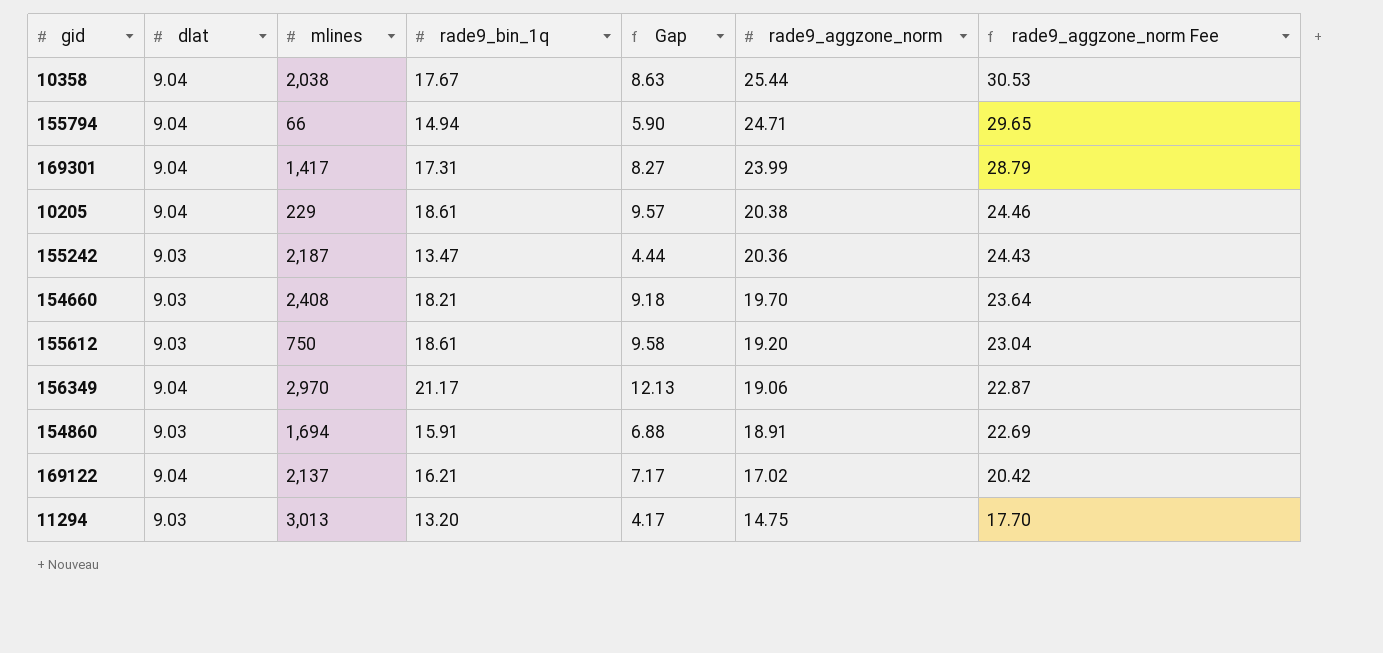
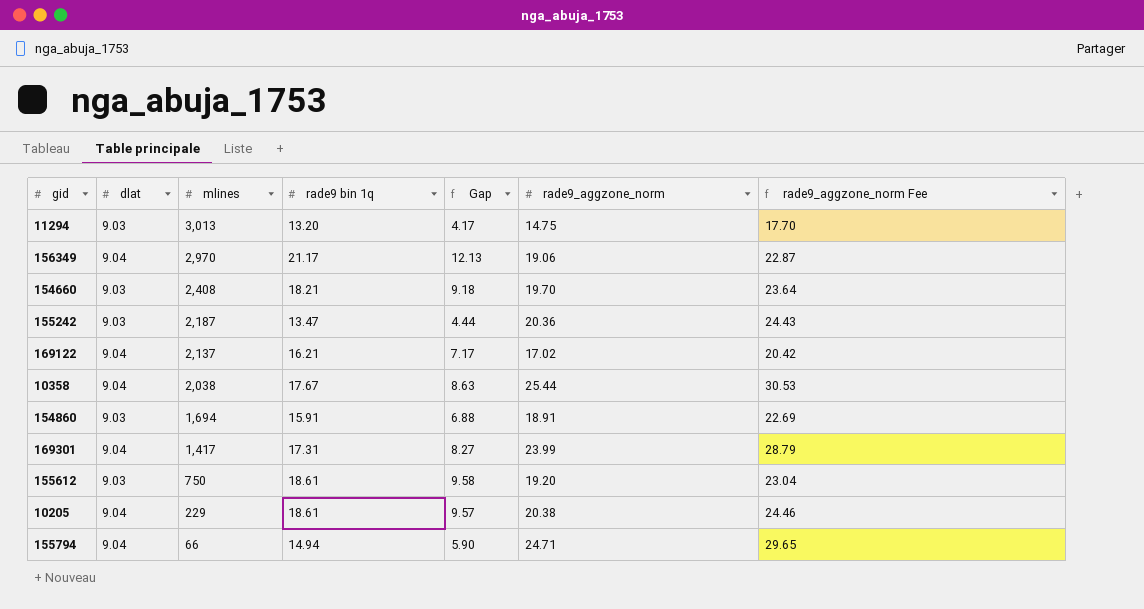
row order: rade9_aggzone_norm descending -> mlines descending
column name: rade9_bin_1q -> rade9 bin 1q

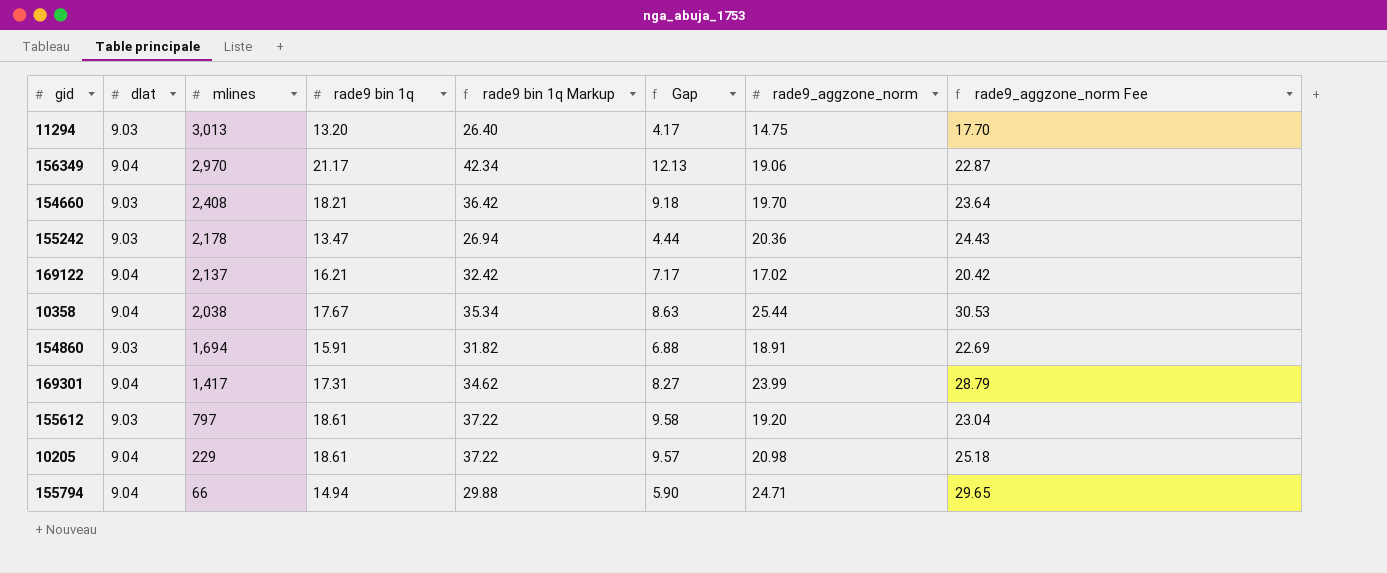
column rade9 bin 1q Markup | formula: none -> [rade9 bin 1q] * 2
155242 | mlines: 2,187 -> 2,178
155612 | mlines: 750 -> 797
10205 | rade9_aggzone_norm: 20.38 -> 20.98
10205 | rade9_aggzone_norm Fee: 24.46 -> 25.18

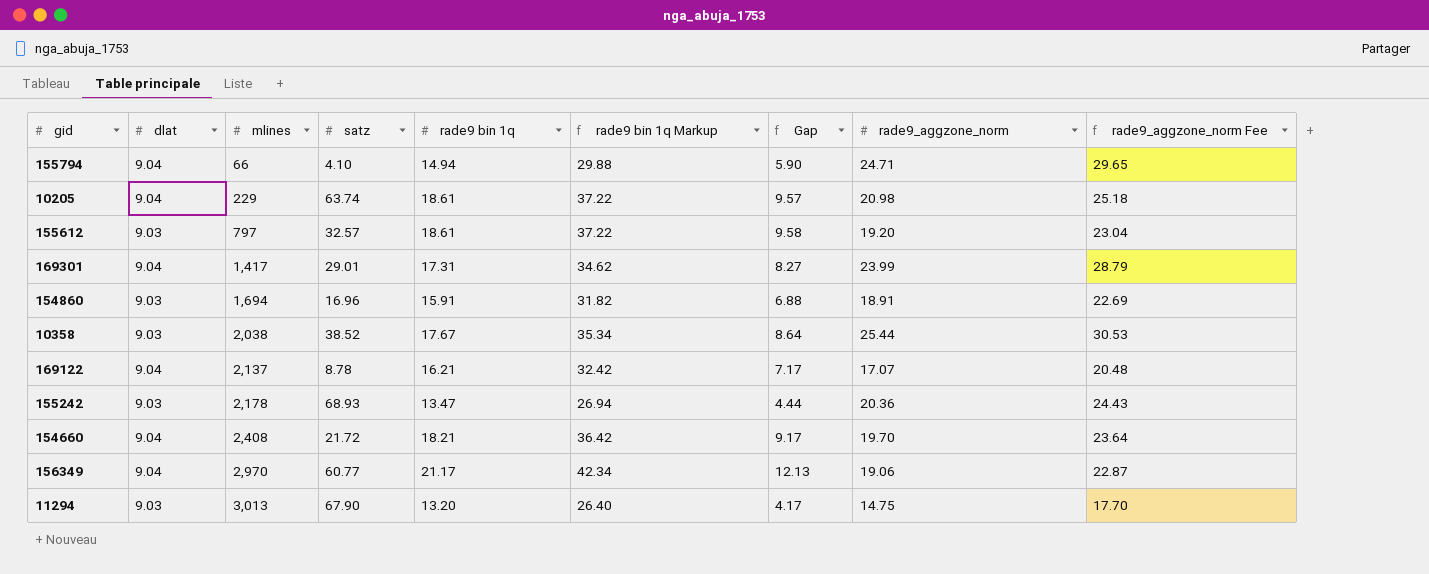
row order: mlines descending -> mlines ascending
column satz | position: none -> 4
10358 | dlat: 9.04 -> 9.03
10358 | Gap: 8.63 -> 8.64
169122 | rade9_aggzone_norm: 17.02 -> 17.07
169122 | rade9_aggzone_norm Fee: 20.42 -> 20.48
154660 | dlat: 9.03 -> 9.04
154660 | Gap: 9.18 -> 9.17

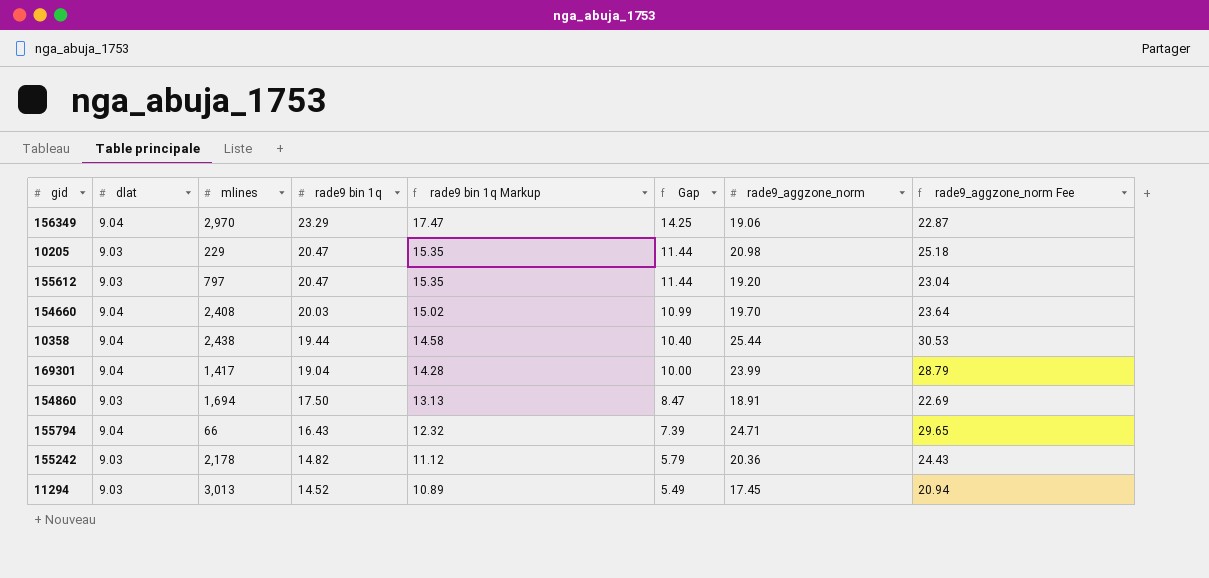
row order: mlines ascending -> rade9 bin 1q descending
column satz | position: 4 -> none
column rade9 bin 1q Markup | formula: [rade9 bin 1q] * 2 -> [rade9 bin 1q] * 0.75
row 169122: 9.04 | 2,137 | 8.78 | 16.21 | 32.42 | 7.17 | 17.07 | 20.48 -> none
156349 | rade9 bin 1q: 21.17 -> 23.29
156349 | Gap: 12.13 -> 14.25
10205 | dlat: 9.04 -> 9.03
10205 | rade9 bin 1q: 18.61 -> 20.47
10205 | Gap: 9.57 -> 11.44
155612 | rade9 bin 1q: 18.61 -> 20.47
155612 | Gap: 9.58 -> 11.44
154660 | rade9 bin 1q: 18.21 -> 20.03
154660 | Gap: 9.17 -> 10.99
10358 | dlat: 9.03 -> 9.04
10358 | mlines: 2,038 -> 2,438
10358 | rade9 bin 1q: 17.67 -> 19.44
10358 | Gap: 8.64 -> 10.40
169301 | rade9 bin 1q: 17.31 -> 19.04
169301 | Gap: 8.27 -> 10.00
154860 | rade9 bin 1q: 15.91 -> 17.50
154860 | Gap: 6.88 -> 8.47
155794 | rade9 bin 1q: 14.94 -> 16.43
155794 | Gap: 5.90 -> 7.39
155242 | rade9 bin 1q: 13.47 -> 14.82
155242 | Gap: 4.44 -> 5.79
11294 | rade9 bin 1q: 13.20 -> 14.52
11294 | Gap: 4.17 -> 5.49
11294 | rade9_aggzone_norm: 14.75 -> 17.45
11294 | rade9_aggzone_norm Fee: 17.70 -> 20.94

